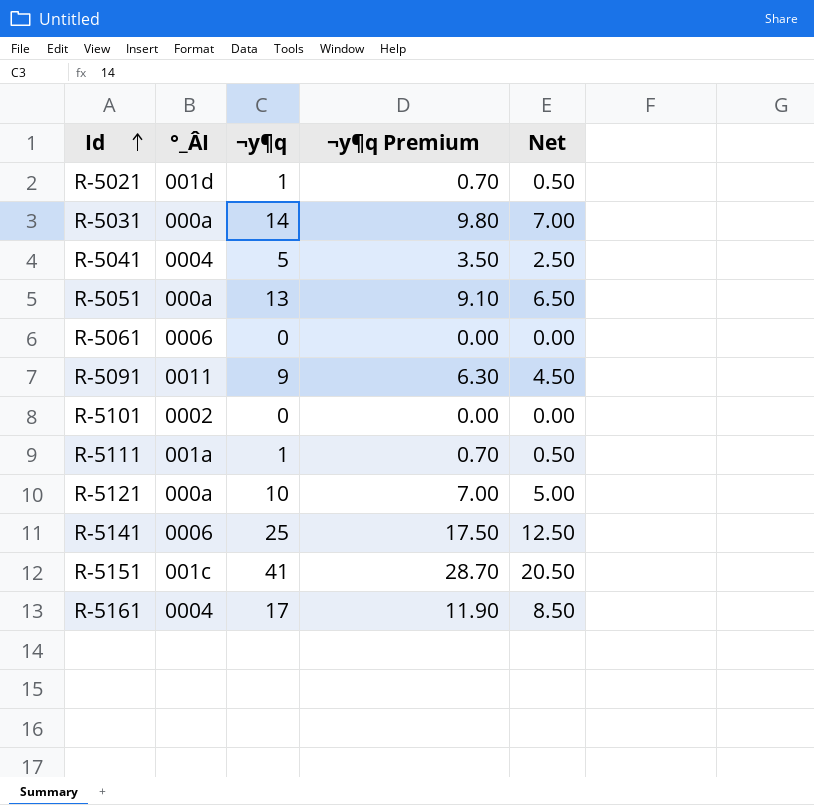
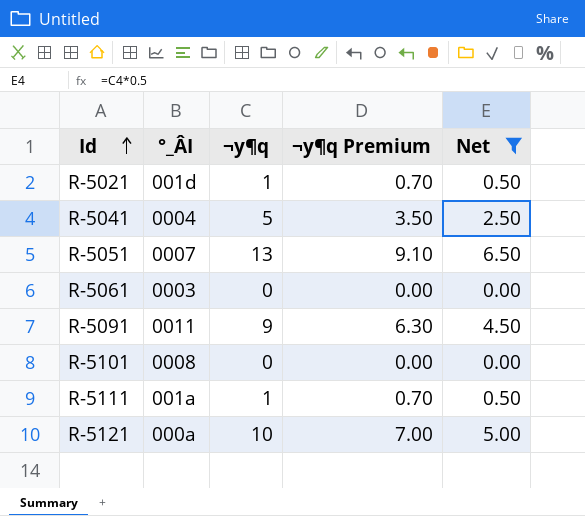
filter: none -> Net <= 6.50
R-5051 | °_ÂI: 000a -> 0007
R-5061 | °_ÂI: 0006 -> 0003
R-5101 | °_ÂI: 0002 -> 0008

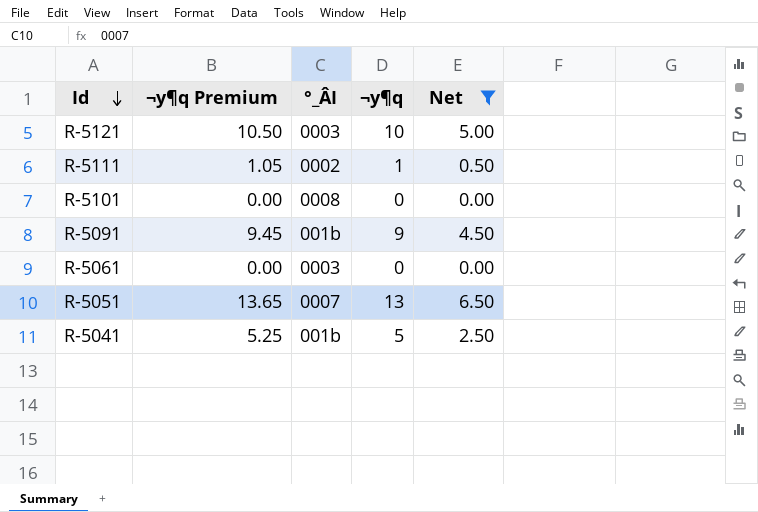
row order: Id ascending -> Id descending
column ¬y¶q Premium | formula: [¬y¶q] * 0.7 -> [¬y¶q] * 1.05
column ¬y¶q Premium | position: 4 -> 2
row R-5021: 001d | 1 | 0.70 | 0.50 -> none
R-5121 | °_ÂI: 000a -> 0003
R-5111 | °_ÂI: 001a -> 0002
R-5091 | °_ÂI: 0011 -> 001b
R-5041 | °_ÂI: 0004 -> 001b

